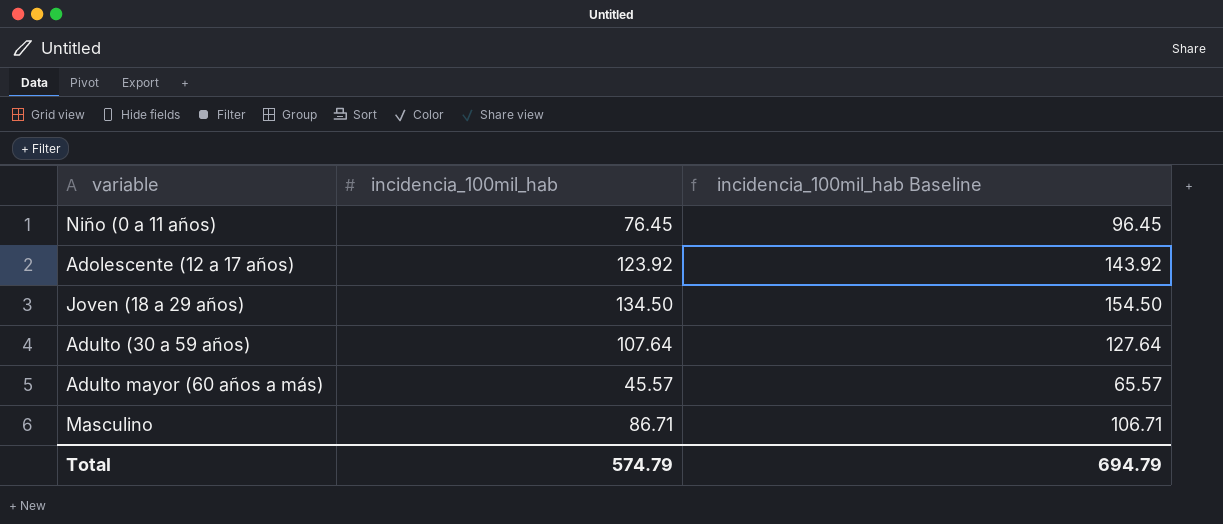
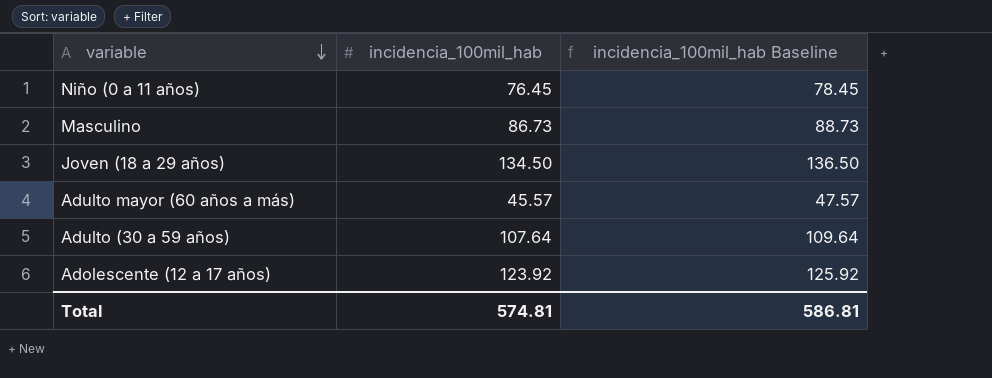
row order: none -> variable descending
column incidencia_100mil_hab Baseline | formula: [incidencia_100mil_hab] + 20 -> [incidencia_100mil_hab] + 2
Masculino | incidencia_100mil_hab: 86.71 -> 86.73
Total | incidencia_100mil_hab: 574.79 -> 574.81
Total | incidencia_100mil_hab Baseline: 694.79 -> 586.81

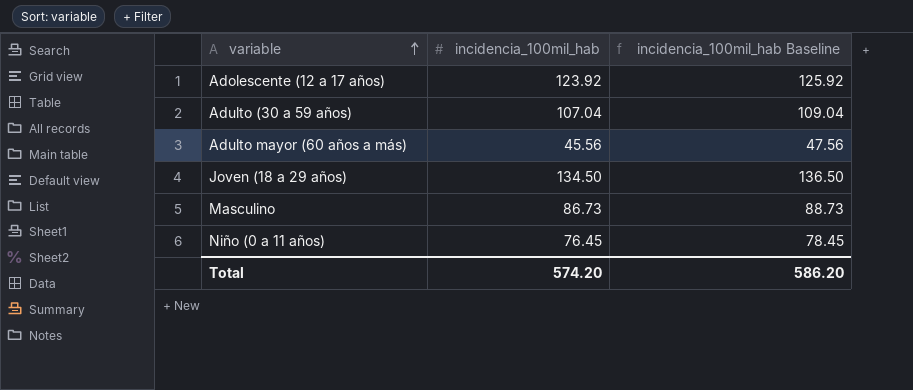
row order: variable descending -> variable ascending
Adulto (30 a 59 años) | incidencia_100mil_hab: 107.64 -> 107.04
Adulto (30 a 59 años) | incidencia_100mil_hab Baseline: 109.64 -> 109.04
Adulto mayor (60 años a más) | incidencia_100mil_hab: 45.57 -> 45.56
Adulto mayor (60 años a más) | incidencia_100mil_hab Baseline: 47.57 -> 47.56
Total | incidencia_100mil_hab: 574.81 -> 574.20
Total | incidencia_100mil_hab Baseline: 586.81 -> 586.20

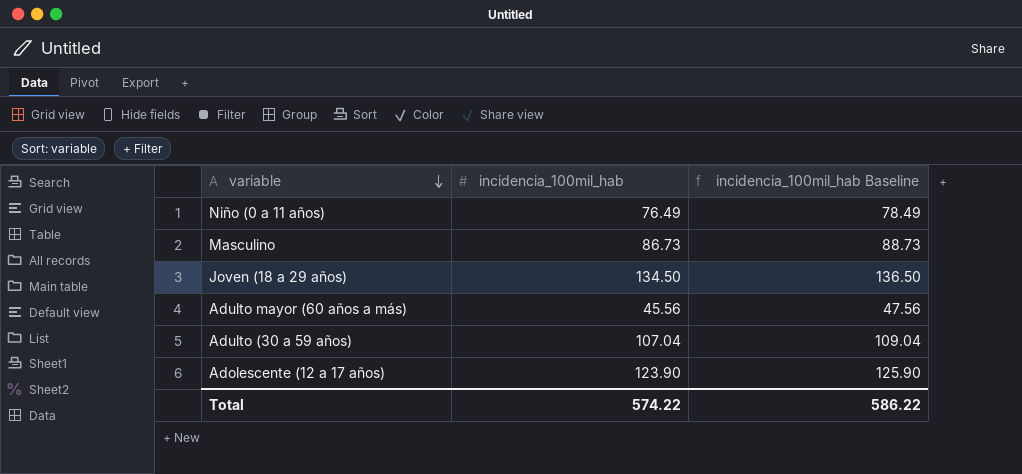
row order: variable ascending -> variable descending
Niño (0 a 11 años) | incidencia_100mil_hab: 76.45 -> 76.49
Niño (0 a 11 años) | incidencia_100mil_hab Baseline: 78.45 -> 78.49
Adolescente (12 a 17 años) | incidencia_100mil_hab: 123.92 -> 123.90
Adolescente (12 a 17 años) | incidencia_100mil_hab Baseline: 125.92 -> 125.90
Total | incidencia_100mil_hab: 574.20 -> 574.22
Total | incidencia_100mil_hab Baseline: 586.20 -> 586.22

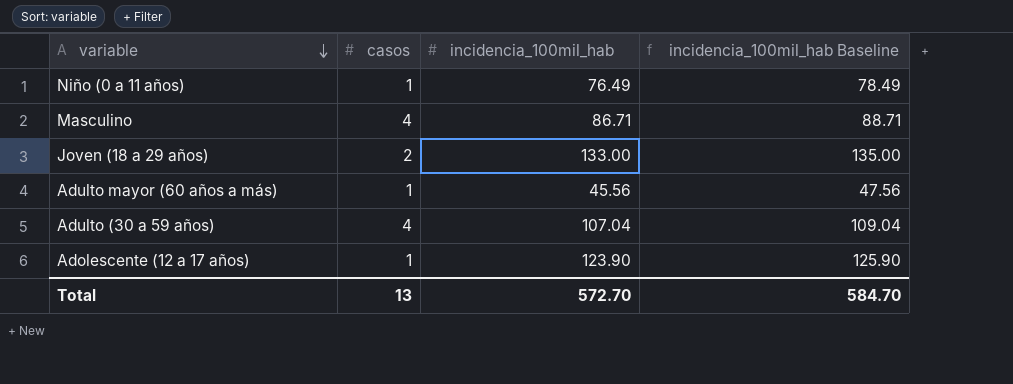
column casos | position: none -> 2
Masculino | incidencia_100mil_hab: 86.73 -> 86.71
Masculino | incidencia_100mil_hab Baseline: 88.73 -> 88.71
Joven (18 a 29 años) | incidencia_100mil_hab: 134.50 -> 133.00
Joven (18 a 29 años) | incidencia_100mil_hab Baseline: 136.50 -> 135.00
Total | incidencia_100mil_hab: 574.22 -> 572.70
Total | incidencia_100mil_hab Baseline: 586.22 -> 584.70

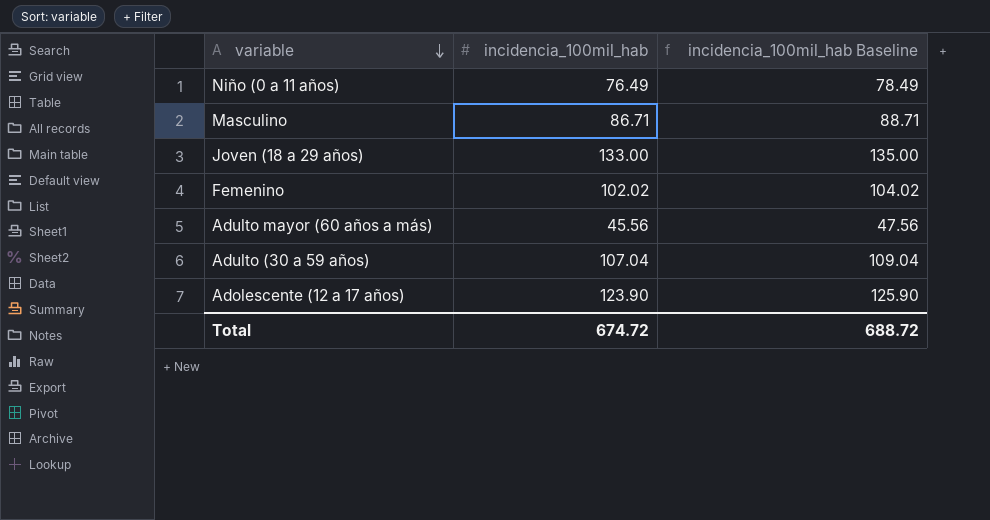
column casos | position: 2 -> none
row Femenino: none -> 102.02 | 104.02
Total | incidencia_100mil_hab: 572.70 -> 674.72
Total | incidencia_100mil_hab Baseline: 584.70 -> 688.72

